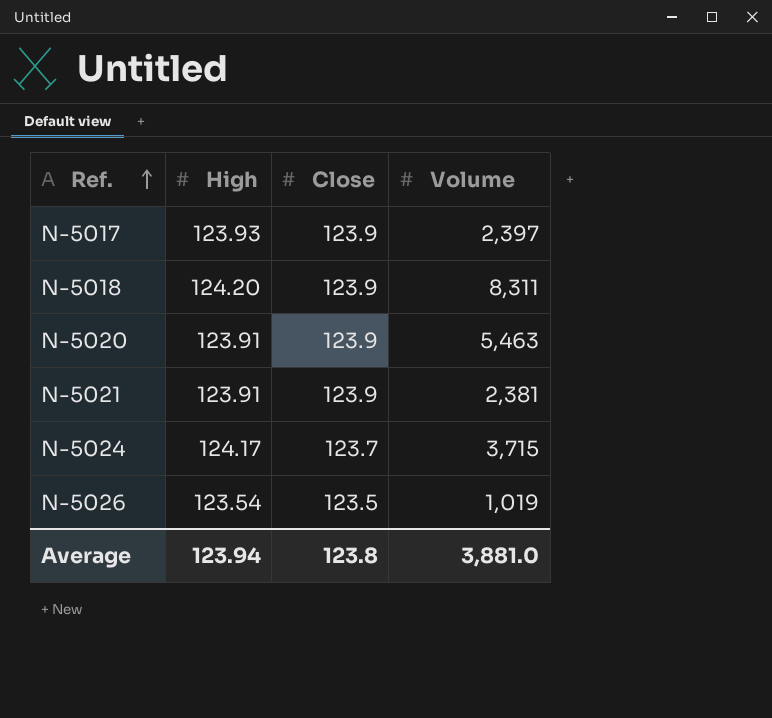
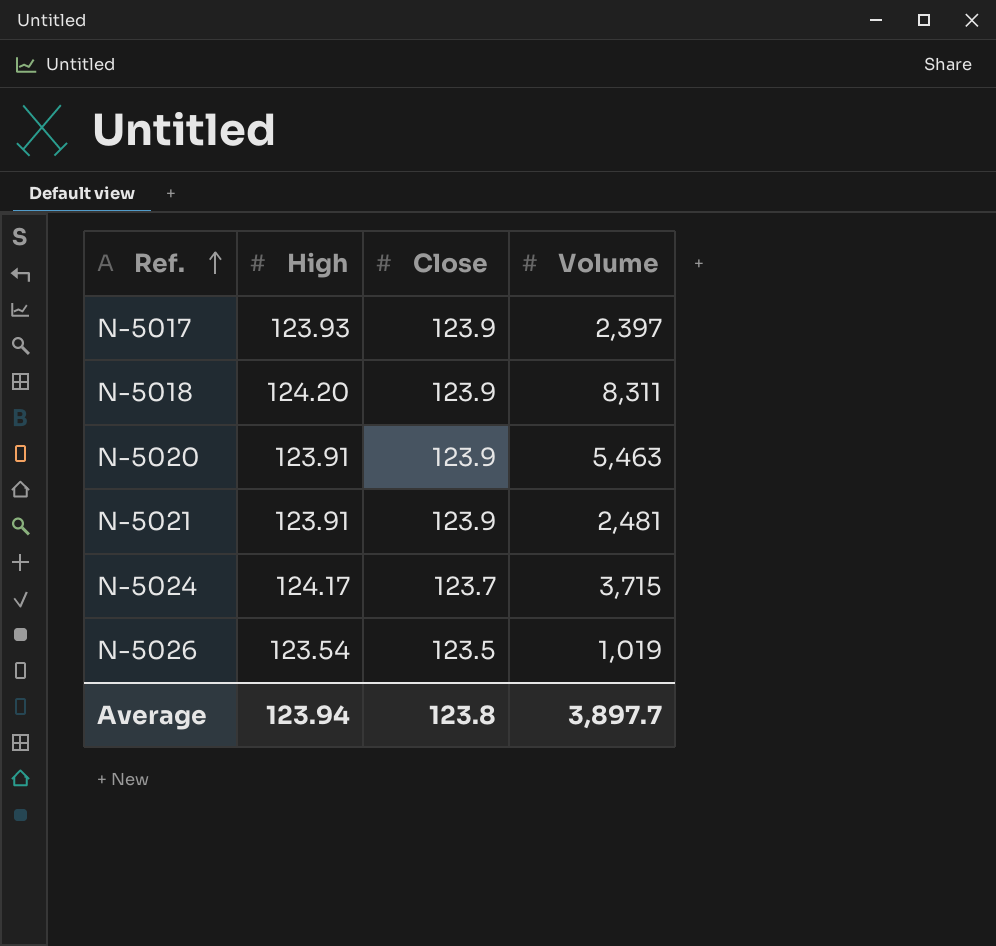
N-5021 | Volume: 2,381 -> 2,481
Average | Volume: 3,881.0 -> 3,897.7

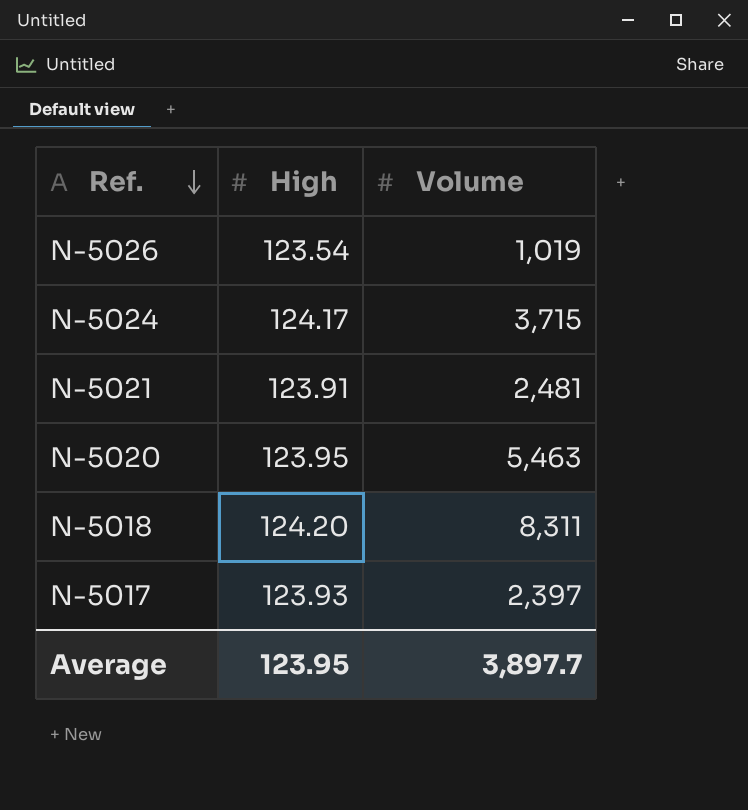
row order: Ref. ascending -> Ref. descending
column Close | position: 3 -> none
N-5020 | High: 123.91 -> 123.95
Average | High: 123.94 -> 123.95

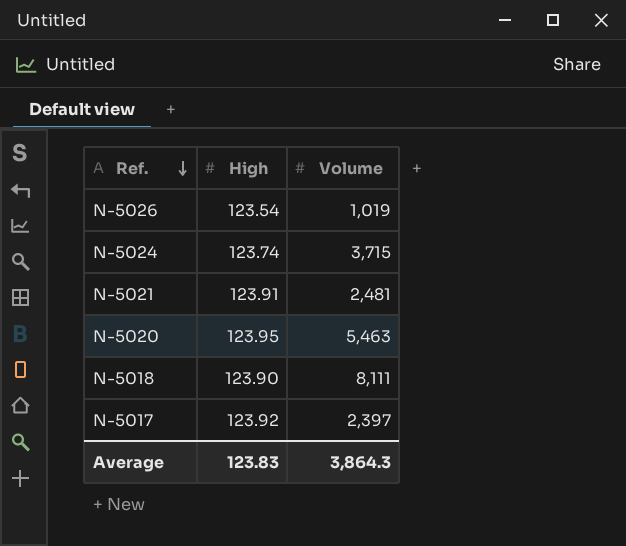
N-5024 | High: 124.17 -> 123.74
N-5018 | High: 124.20 -> 123.90
N-5018 | Volume: 8,311 -> 8,111
N-5017 | High: 123.93 -> 123.92
Average | High: 123.95 -> 123.83
Average | Volume: 3,897.7 -> 3,864.3

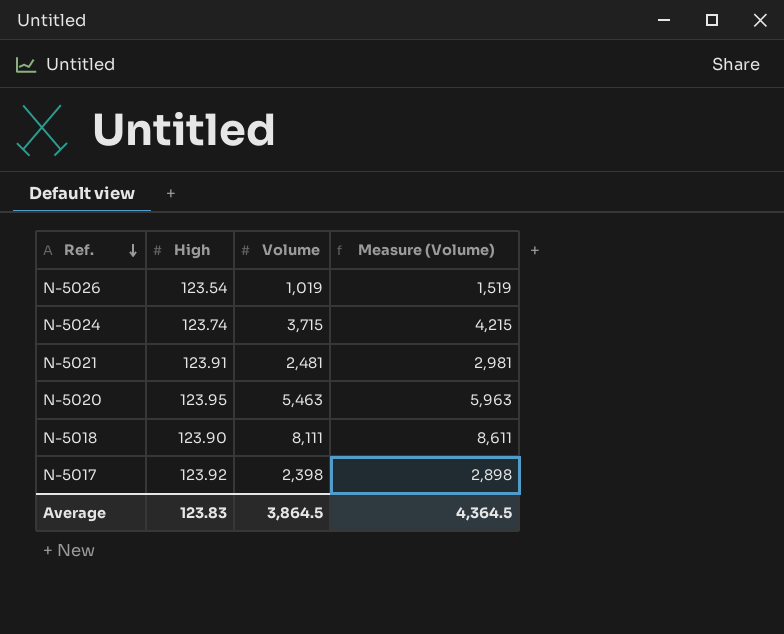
column Measure (Volume) | formula: none -> [Volume] + 500
N-5017 | Volume: 2,397 -> 2,398
Average | Volume: 3,864.3 -> 3,864.5

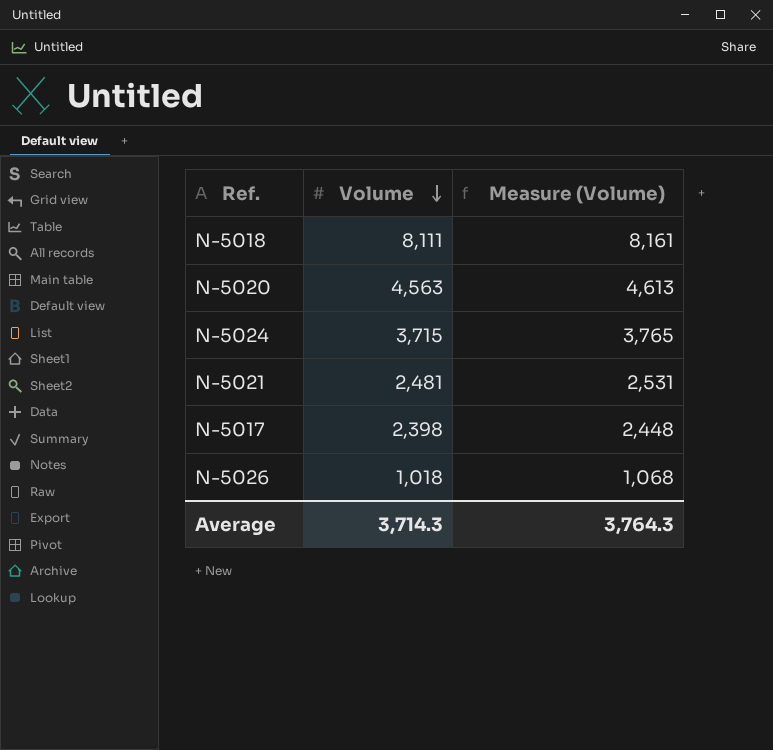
row order: Ref. descending -> Volume descending
column High | position: 2 -> none
column Measure (Volume) | formula: [Volume] + 500 -> [Volume] + 50
N-5020 | Volume: 5,463 -> 4,563
N-5026 | Volume: 1,019 -> 1,018
Average | Volume: 3,864.5 -> 3,714.3
Average | Measure (Volume): 4,364.5 -> 3,764.3

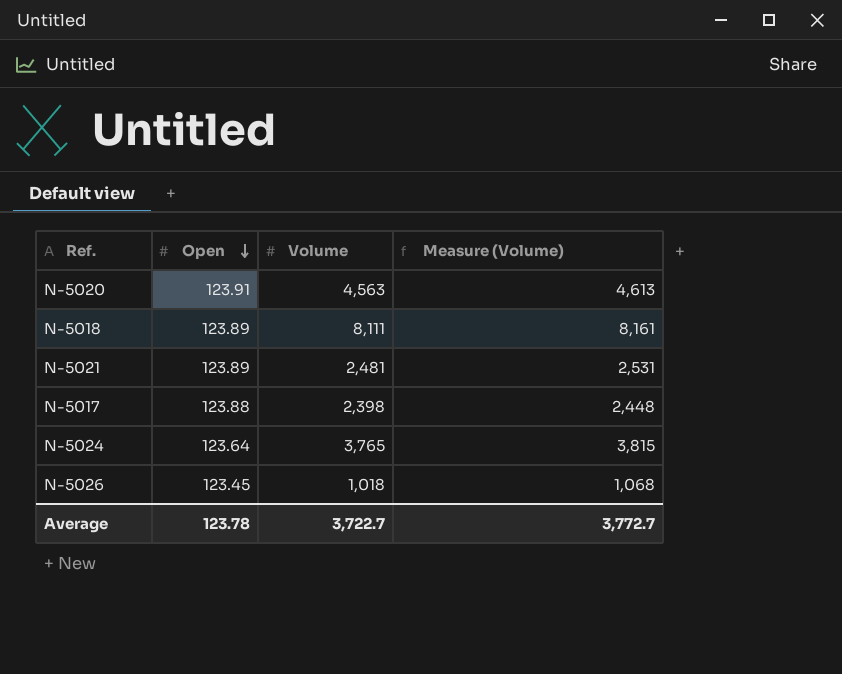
row order: Volume descending -> Open descending
column Open | position: none -> 2
N-5024 | Volume: 3,715 -> 3,765
N-5024 | Measure (Volume): 3,765 -> 3,815
Average | Volume: 3,714.3 -> 3,722.7
Average | Measure (Volume): 3,764.3 -> 3,772.7

